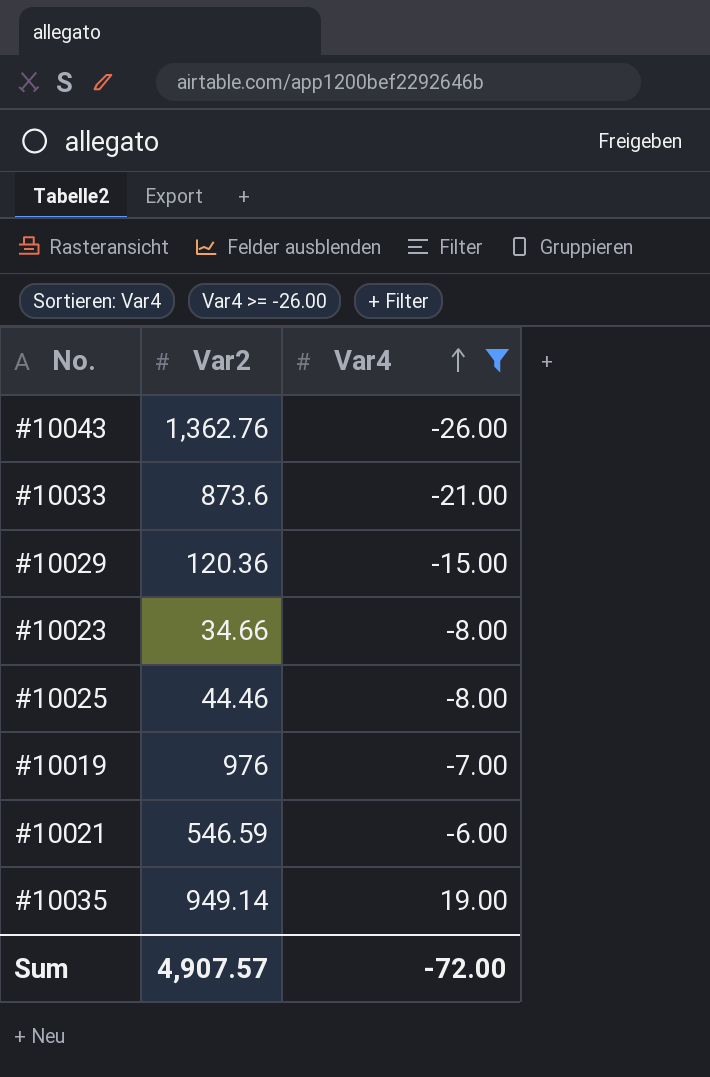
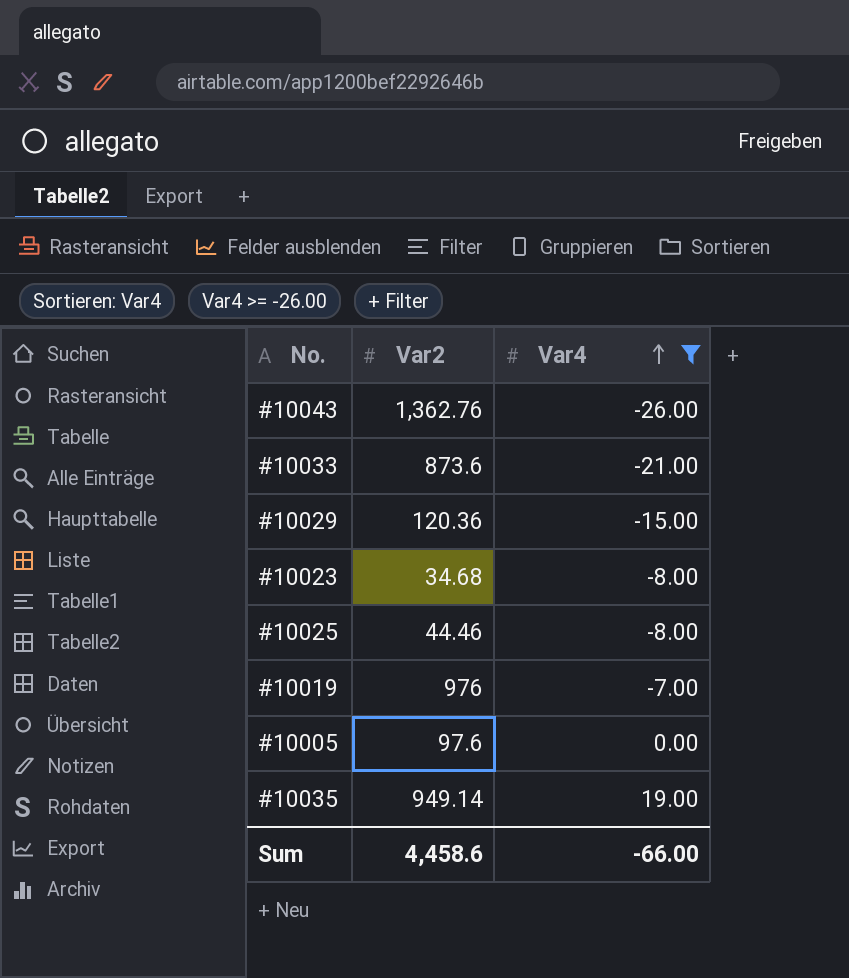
row #10021: 546.59 | -6.00 -> none
#10023 | Var2: 34.66 -> 34.68
row #10005: none -> 97.6 | 0.00
Sum | Var2: 4,907.57 -> 4,458.6
Sum | Var4: -72.00 -> -66.00

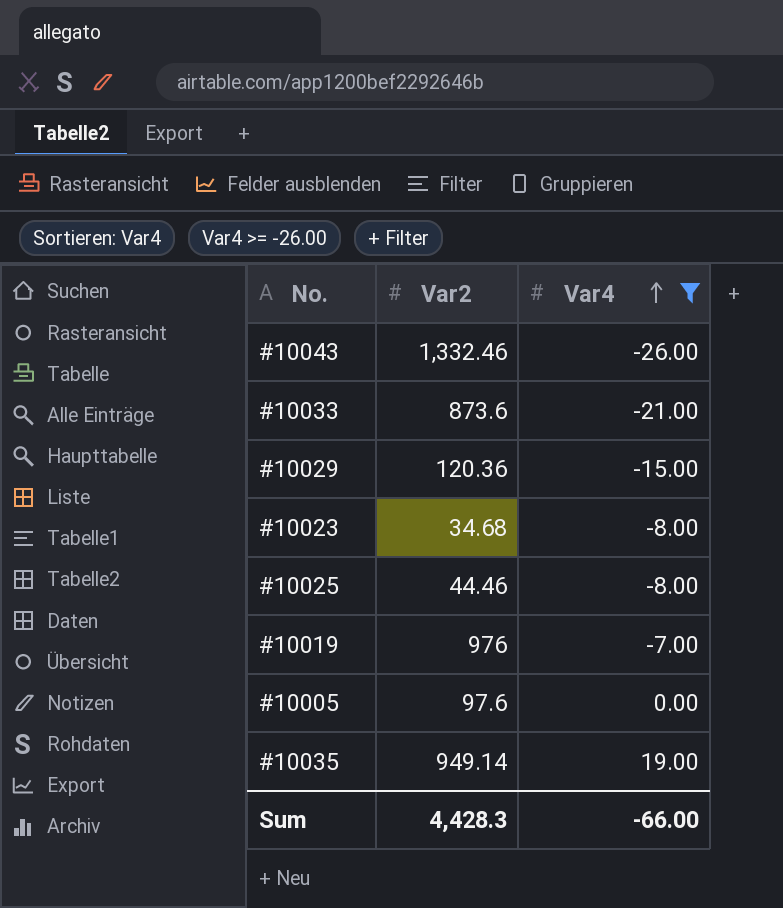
#10043 | Var2: 1,362.76 -> 1,332.46
Sum | Var2: 4,458.6 -> 4,428.3

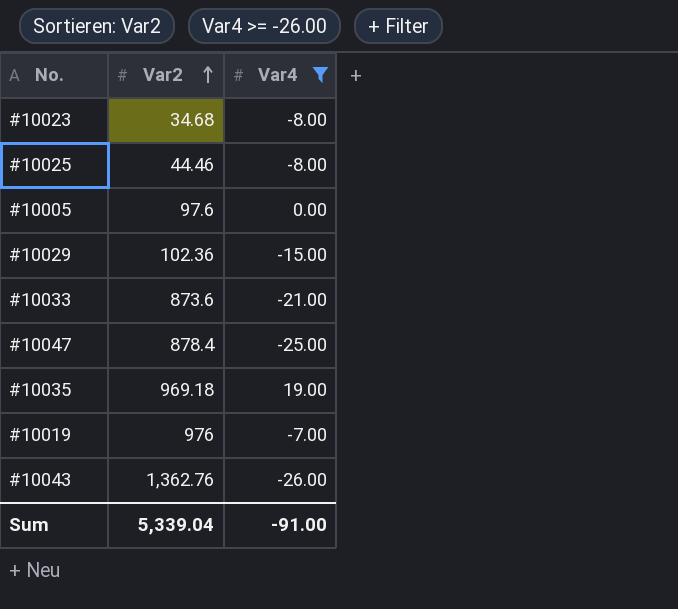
row order: Var4 ascending -> Var2 ascending
#10029 | Var2: 120.36 -> 102.36
row #10047: none -> 878.4 | -25.00
#10035 | Var2: 949.14 -> 969.18
#10043 | Var2: 1,332.46 -> 1,362.76
Sum | Var2: 4,428.3 -> 5,339.04
Sum | Var4: -66.00 -> -91.00

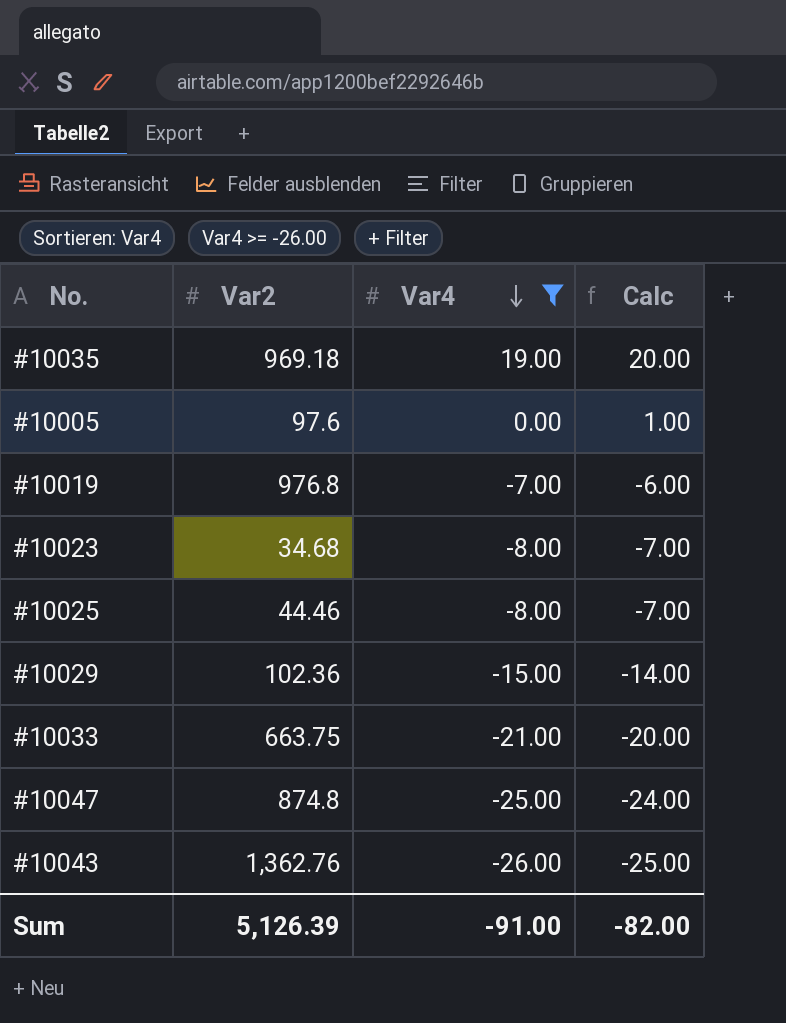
row order: Var2 ascending -> Var4 descending
column Calc | formula: none -> [Var4] + 1
#10019 | Var2: 976 -> 976.8
#10033 | Var2: 873.6 -> 663.75
#10047 | Var2: 878.4 -> 874.8
Sum | Var2: 5,339.04 -> 5,126.39

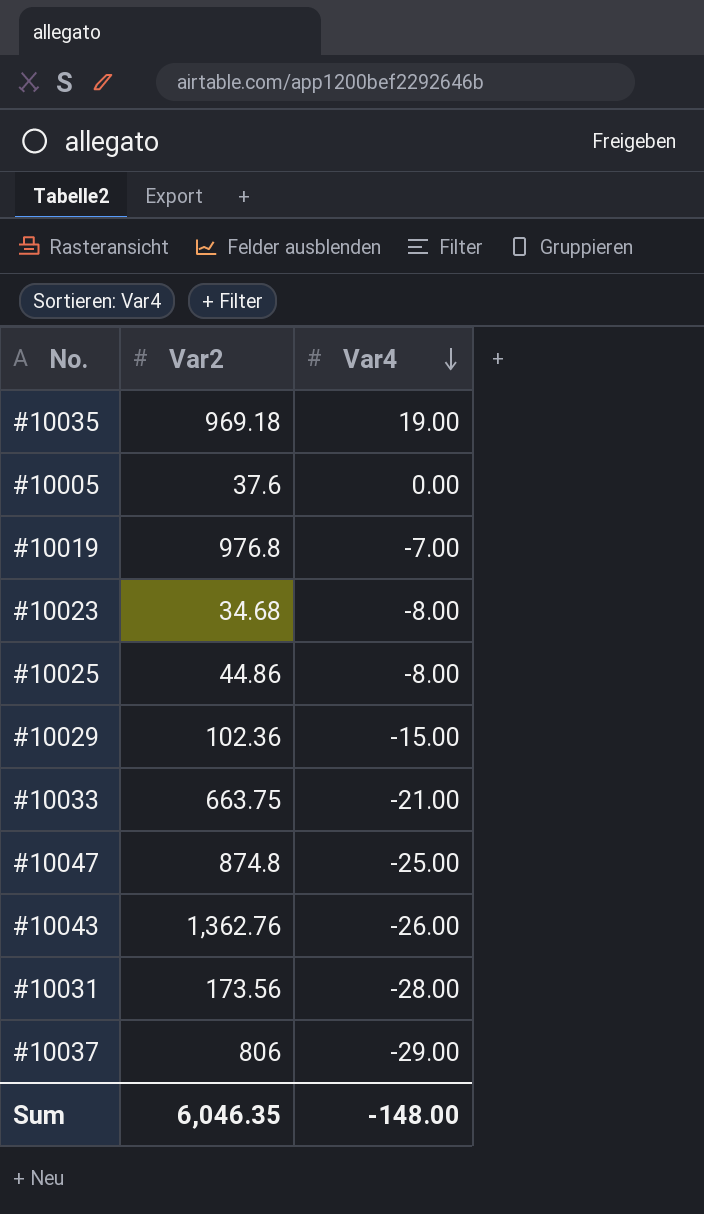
filter: Var4 >= -26.00 -> none
column Calc | formula: [Var4] + 1 -> none
#10005 | Var2: 97.6 -> 37.6
#10025 | Var2: 44.46 -> 44.86
Sum | Var2: 5,126.39 -> 6,046.35
Sum | Var4: -91.00 -> -148.00

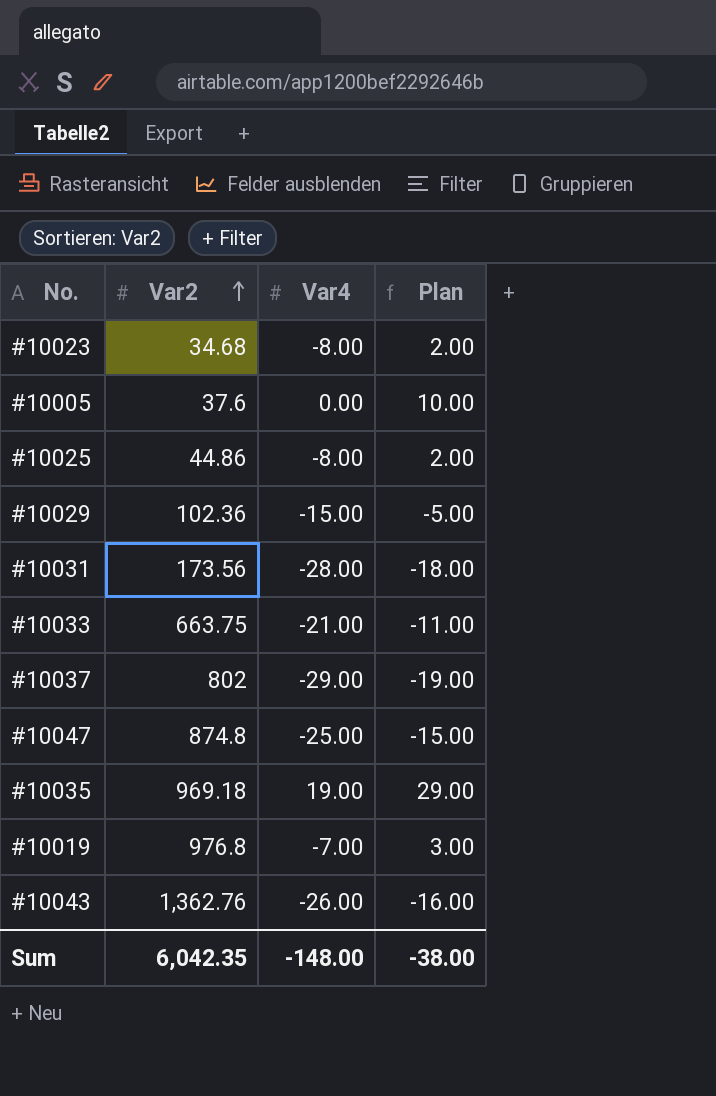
row order: Var4 descending -> Var2 ascending
column Plan | formula: none -> [Var4] + 10
#10037 | Var2: 806 -> 802
Sum | Var2: 6,046.35 -> 6,042.35

